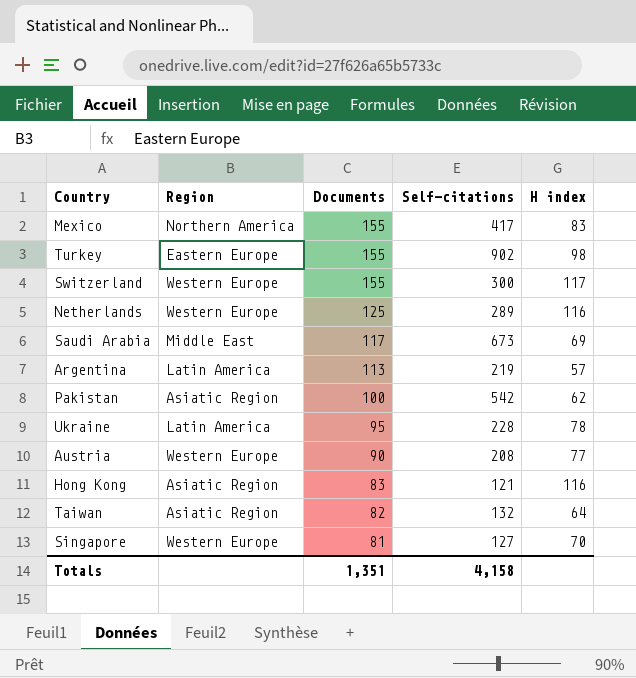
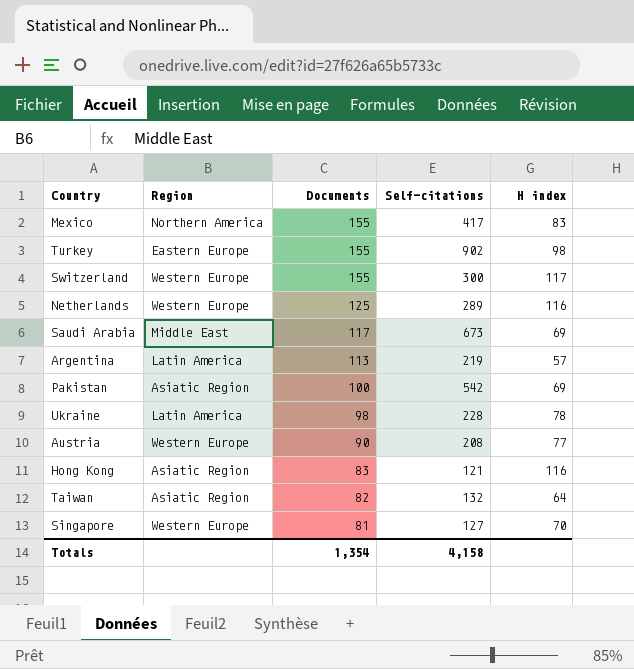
Pakistan | H index: 62 -> 69
Ukraine | Documents: 95 -> 98
Totals | Documents: 1,351 -> 1,354

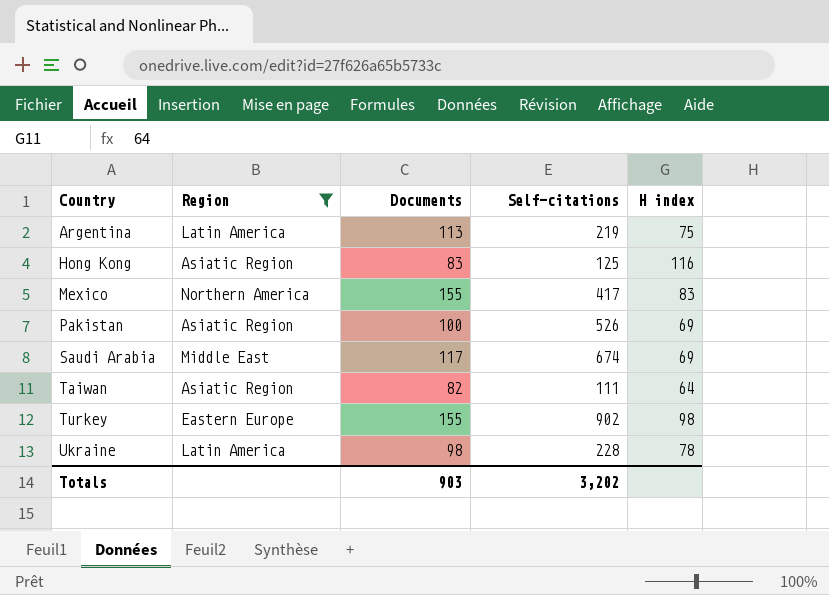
filter: none -> Region != Western Europe
row order: Documents descending -> Country ascending
Argentina | H index: 57 -> 75
Hong Kong | Self-citations: 121 -> 125
Pakistan | Self-citations: 542 -> 526
Saudi Arabia | Self-citations: 673 -> 674
Taiwan | Self-citations: 132 -> 111
Totals | Documents: 1,354 -> 903
Totals | Self-citations: 4,158 -> 3,202

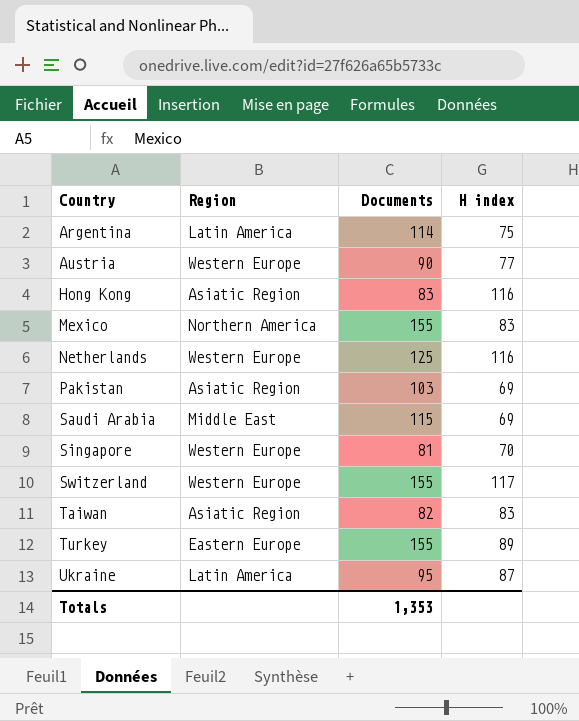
filter: Region != Western Europe -> none
column Self-citations | position: 4 -> none
Argentina | Documents: 113 -> 114
Pakistan | Documents: 100 -> 103
Saudi Arabia | Documents: 117 -> 115
Taiwan | H index: 64 -> 83
Turkey | H index: 98 -> 89
Ukraine | Documents: 98 -> 95
Ukraine | H index: 78 -> 87
Totals | Documents: 903 -> 1,353

